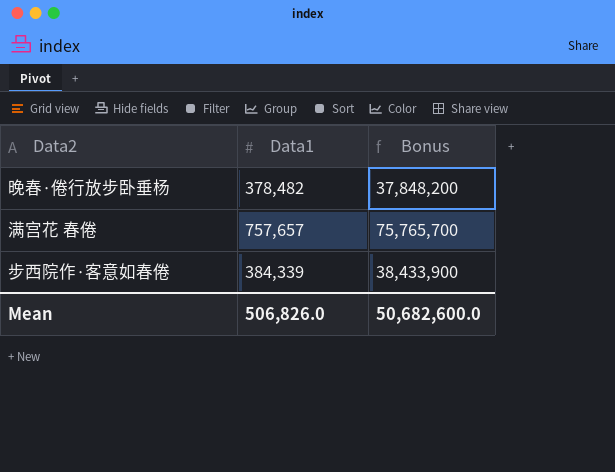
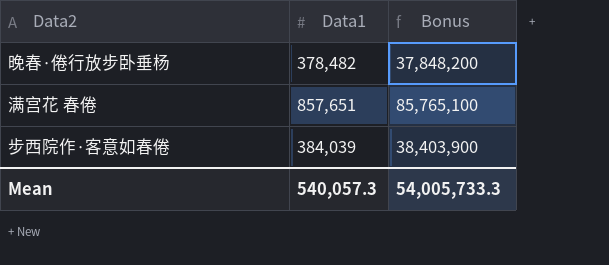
满宫花 春倦 | Data1: 757,657 -> 857,651
满宫花 春倦 | Bonus: 75,765,700 -> 85,765,100
步西院作·客意如春倦 | Data1: 384,339 -> 384,039
步西院作·客意如春倦 | Bonus: 38,433,900 -> 38,403,900
Mean | Data1: 506,826.0 -> 540,057.3
Mean | Bonus: 50,682,600.0 -> 54,005,733.3

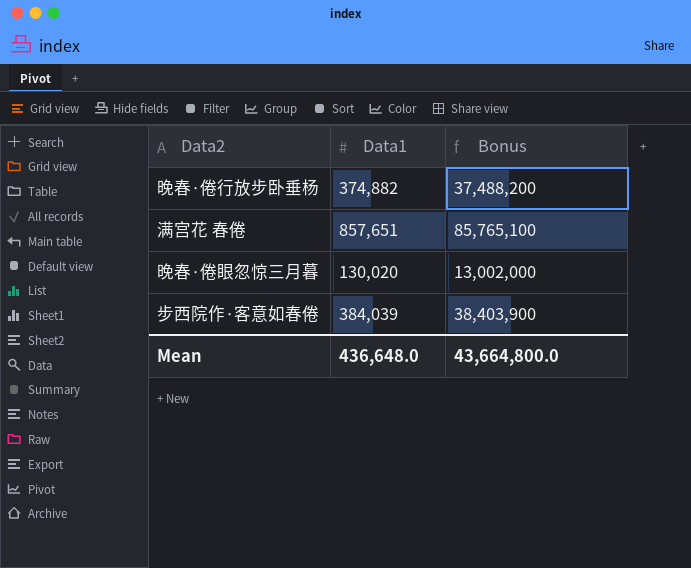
晚春·倦行放步卧垂杨 | Data1: 378,482 -> 374,882
晚春·倦行放步卧垂杨 | Bonus: 37,848,200 -> 37,488,200
row 晚春·倦眼忽惊三月暮: none -> 130,020 | 13,002,000
Mean | Data1: 540,057.3 -> 436,648.0
Mean | Bonus: 54,005,733.3 -> 43,664,800.0

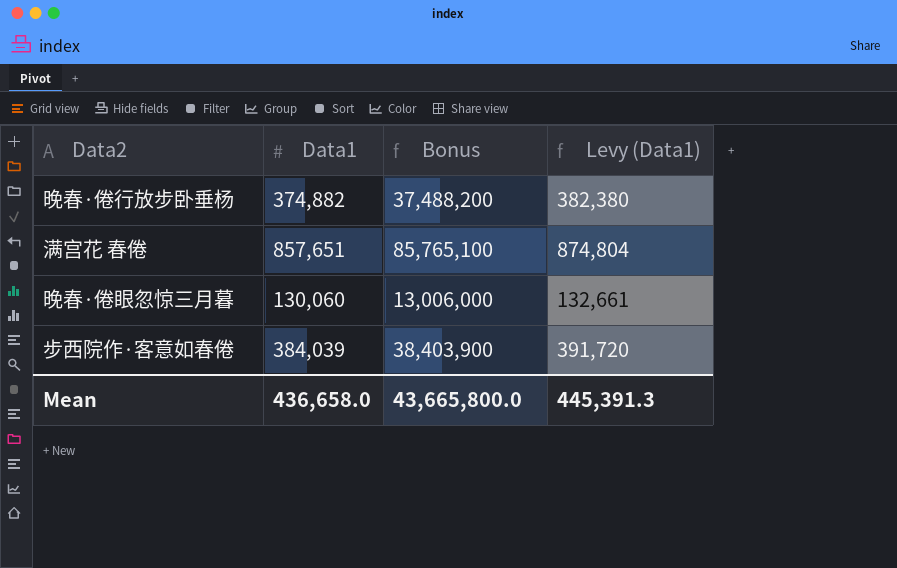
column Levy (Data1) | formula: none -> [Data1] * 1.02
晚春·倦眼忽惊三月暮 | Data1: 130,020 -> 130,060
晚春·倦眼忽惊三月暮 | Bonus: 13,002,000 -> 13,006,000
Mean | Data1: 436,648.0 -> 436,658.0
Mean | Bonus: 43,664,800.0 -> 43,665,800.0

